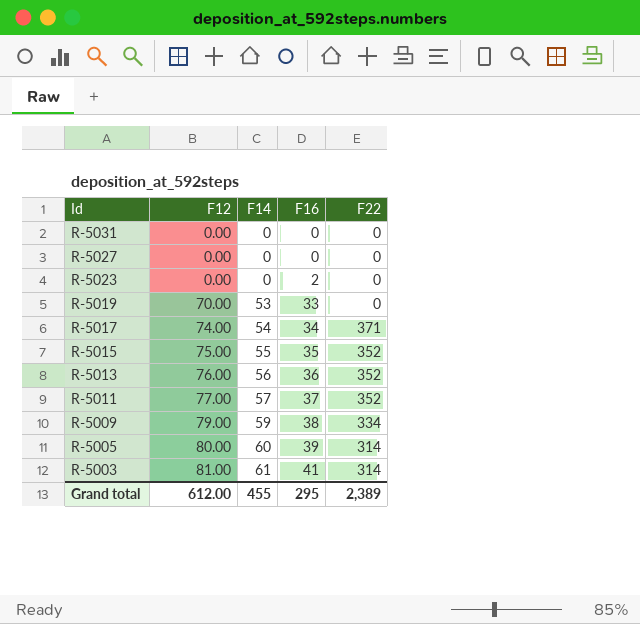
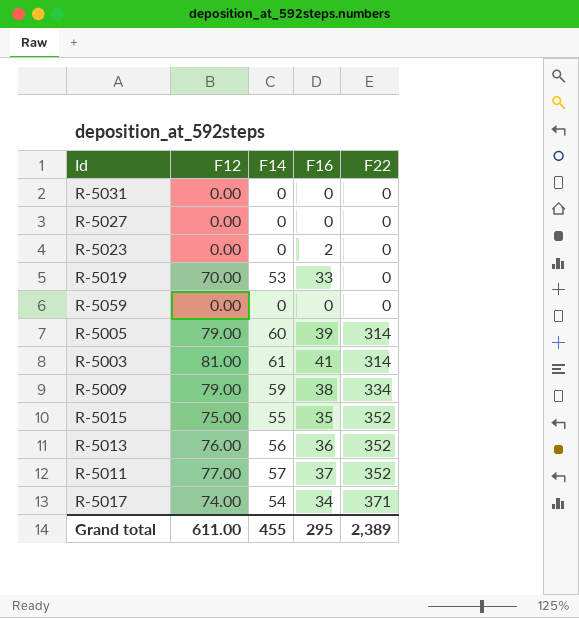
row order: Id descending -> F22 ascending
row R-5059: none -> 0.00 | 0 | 0 | 0
R-5005 | F12: 80.00 -> 79.00
Grand total | F12: 612.00 -> 611.00

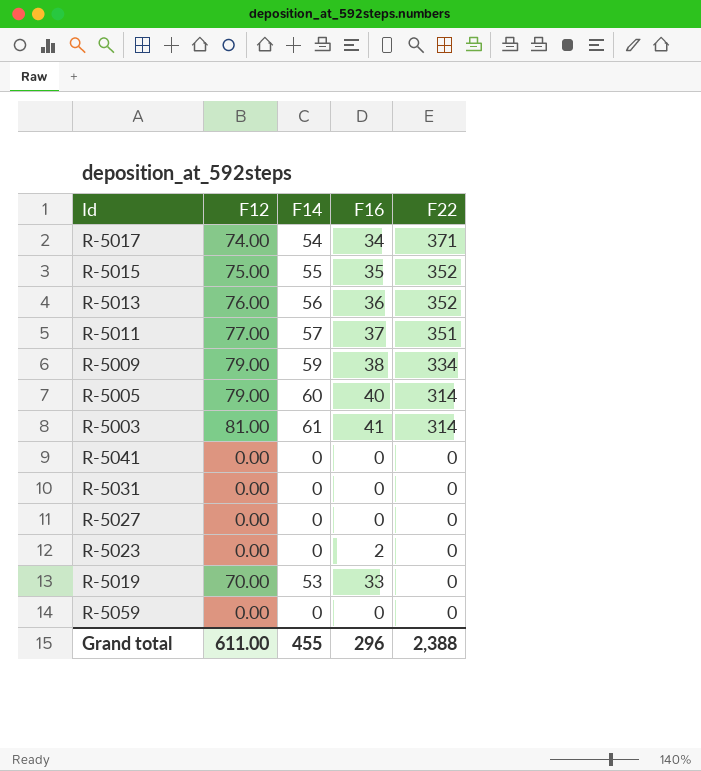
row order: F22 ascending -> F22 descending
R-5011 | F22: 352 -> 351
R-5005 | F16: 39 -> 40
row R-5041: none -> 0.00 | 0 | 0 | 0
Grand total | F16: 295 -> 296
Grand total | F22: 2,389 -> 2,388

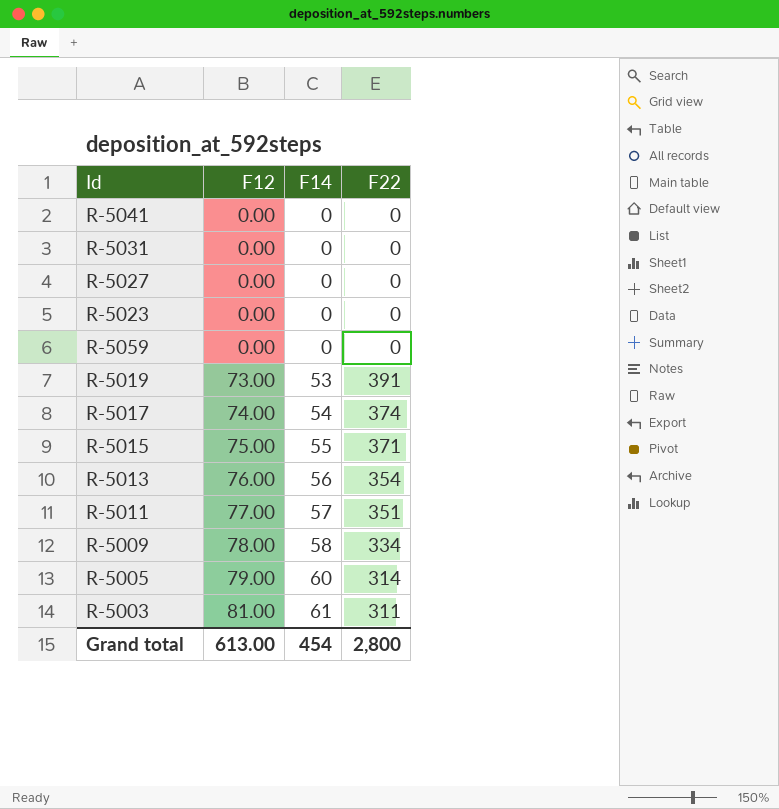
row order: F22 descending -> F12 ascending
column F16 | position: 4 -> none
R-5019 | F12: 70.00 -> 73.00
R-5019 | F22: 0 -> 391
R-5017 | F22: 371 -> 374
R-5015 | F22: 352 -> 371
R-5013 | F22: 352 -> 354
R-5009 | F12: 79.00 -> 78.00
R-5009 | F14: 59 -> 58
R-5003 | F22: 314 -> 311
Grand total | F12: 611.00 -> 613.00
Grand total | F14: 455 -> 454
Grand total | F22: 2,388 -> 2,800

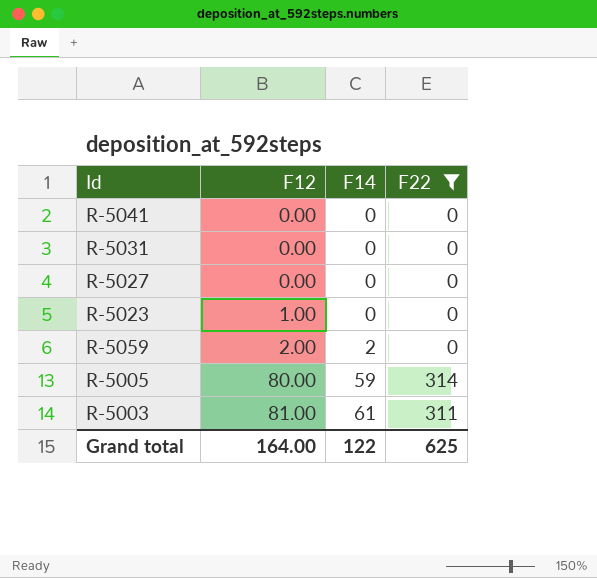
filter: none -> F22 <= 314
R-5023 | F12: 0.00 -> 1.00
R-5059 | F12: 0.00 -> 2.00
R-5059 | F14: 0 -> 2
R-5005 | F12: 79.00 -> 80.00
R-5005 | F14: 60 -> 59
Grand total | F12: 613.00 -> 164.00
Grand total | F14: 454 -> 122
Grand total | F22: 2,800 -> 625

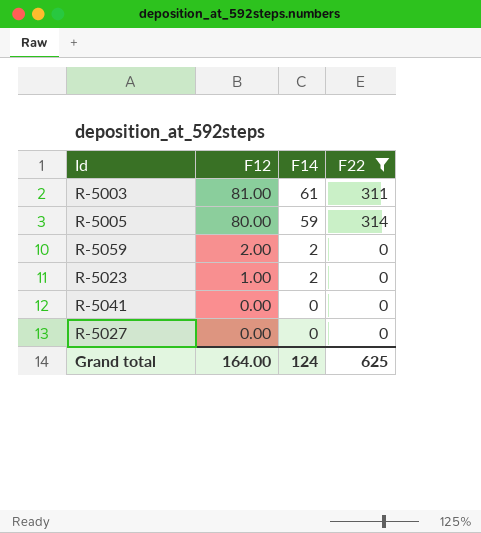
row order: F12 ascending -> F12 descending
row R-5031: 0.00 | 0 | 0 -> none
R-5023 | F14: 0 -> 2
Grand total | F14: 122 -> 124

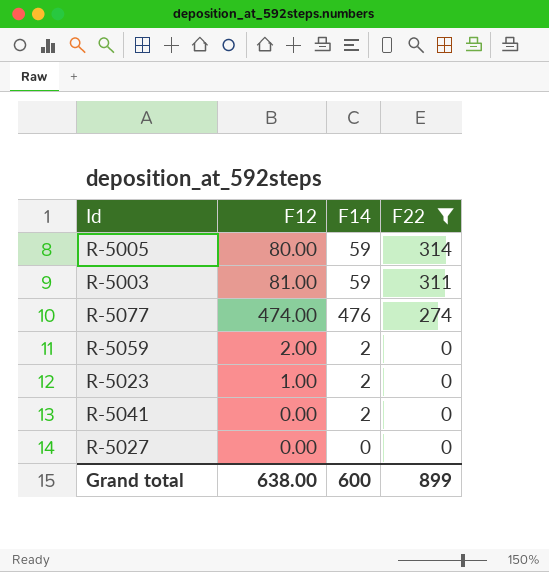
row order: F12 descending -> F22 descending
R-5003 | F14: 61 -> 59
row R-5077: none -> 474.00 | 476 | 274
R-5041 | F14: 0 -> 2
Grand total | F12: 164.00 -> 638.00
Grand total | F14: 124 -> 600
Grand total | F22: 625 -> 899

